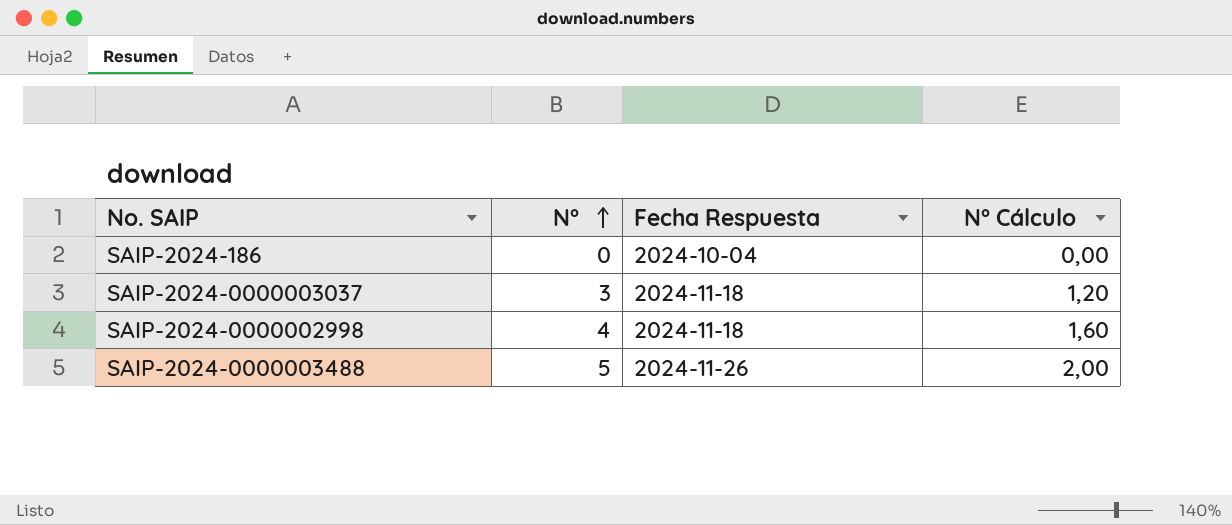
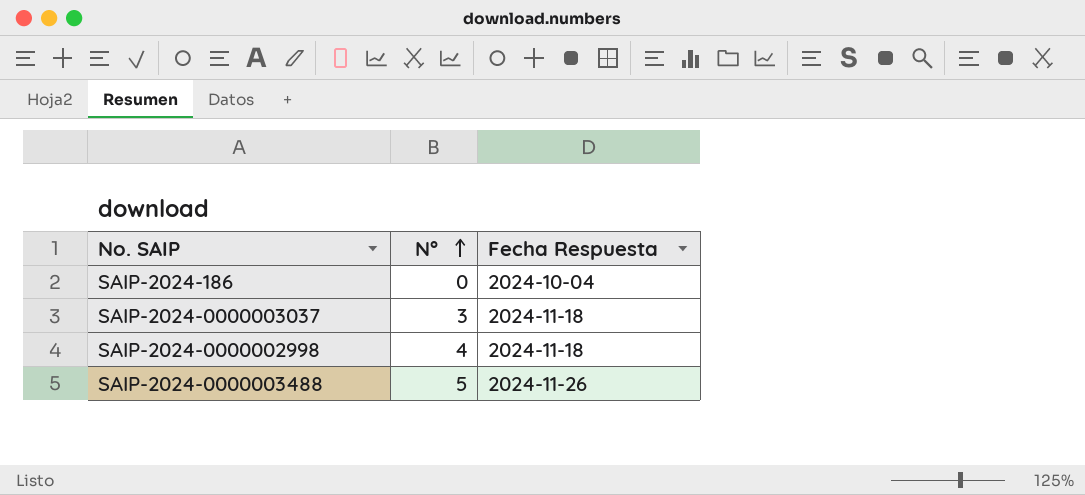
column N° Cálculo | formula: [N°] * 0,4 -> none

